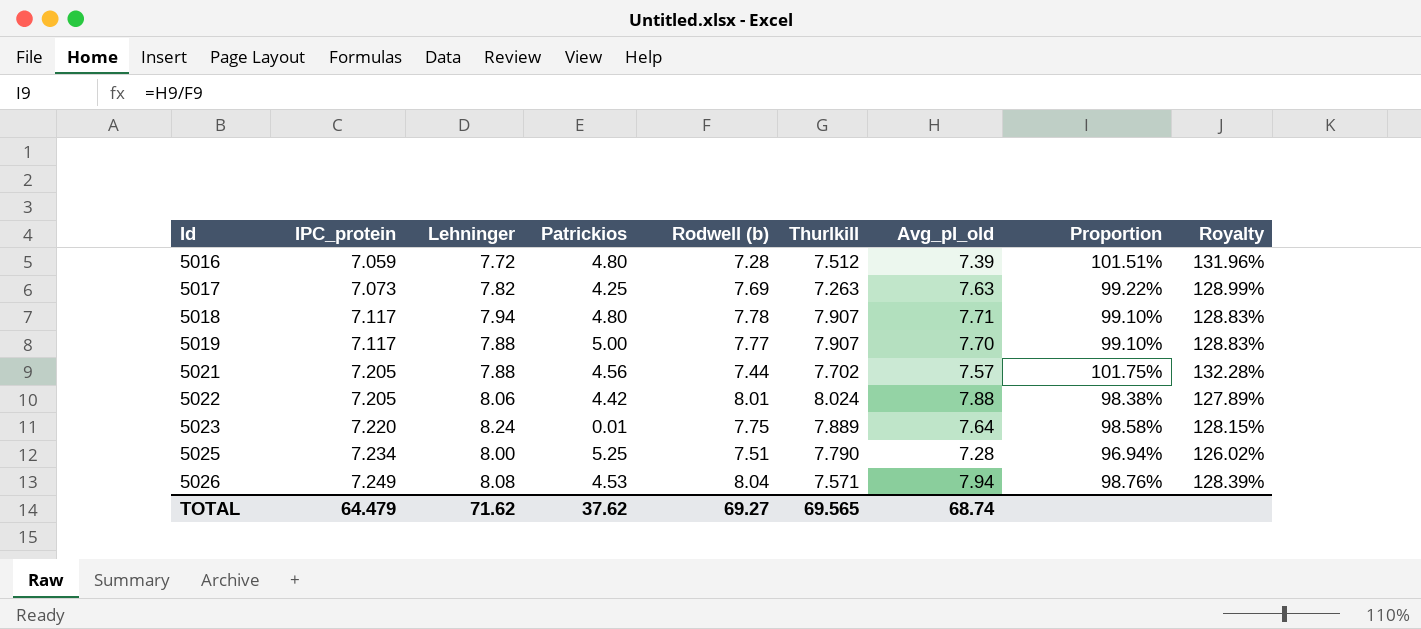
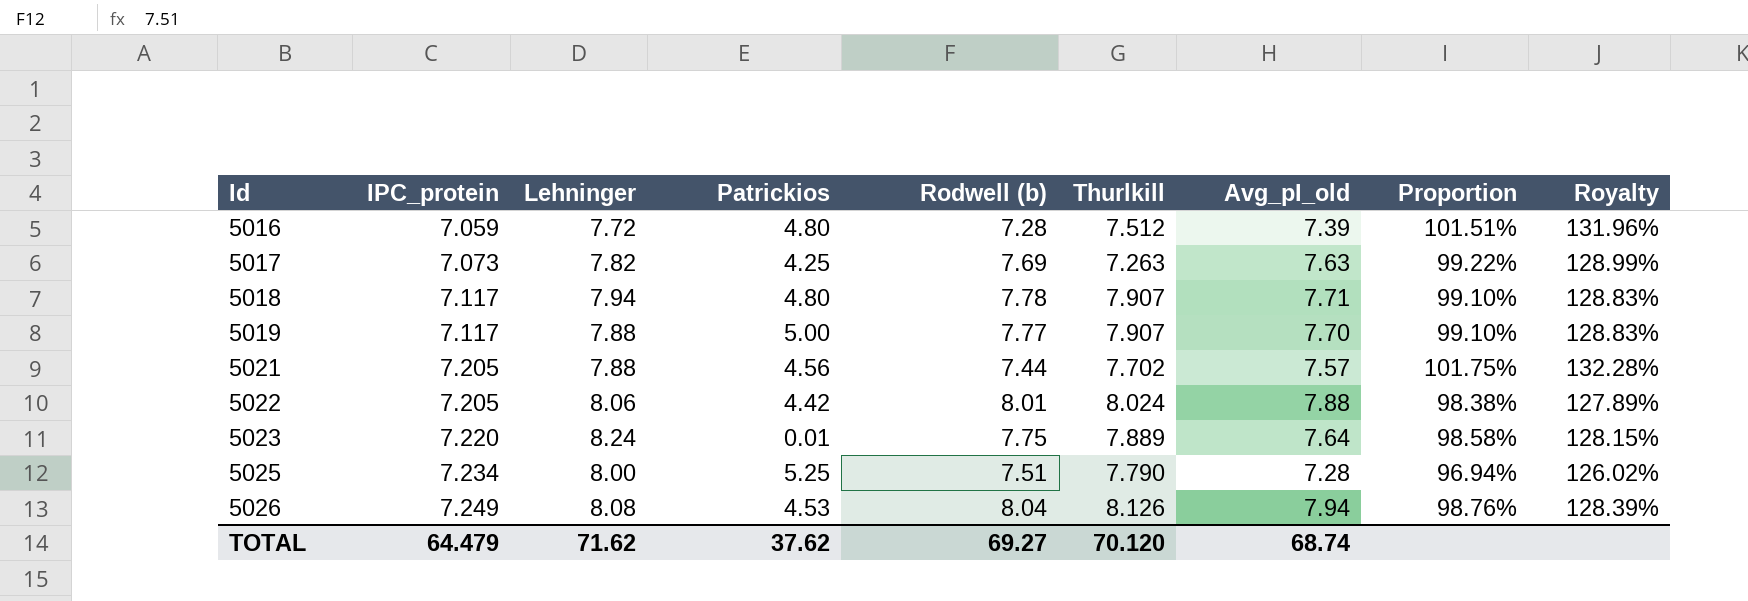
5026 | Thurlkill: 7.571 -> 8.126
TOTAL | Thurlkill: 69.565 -> 70.120

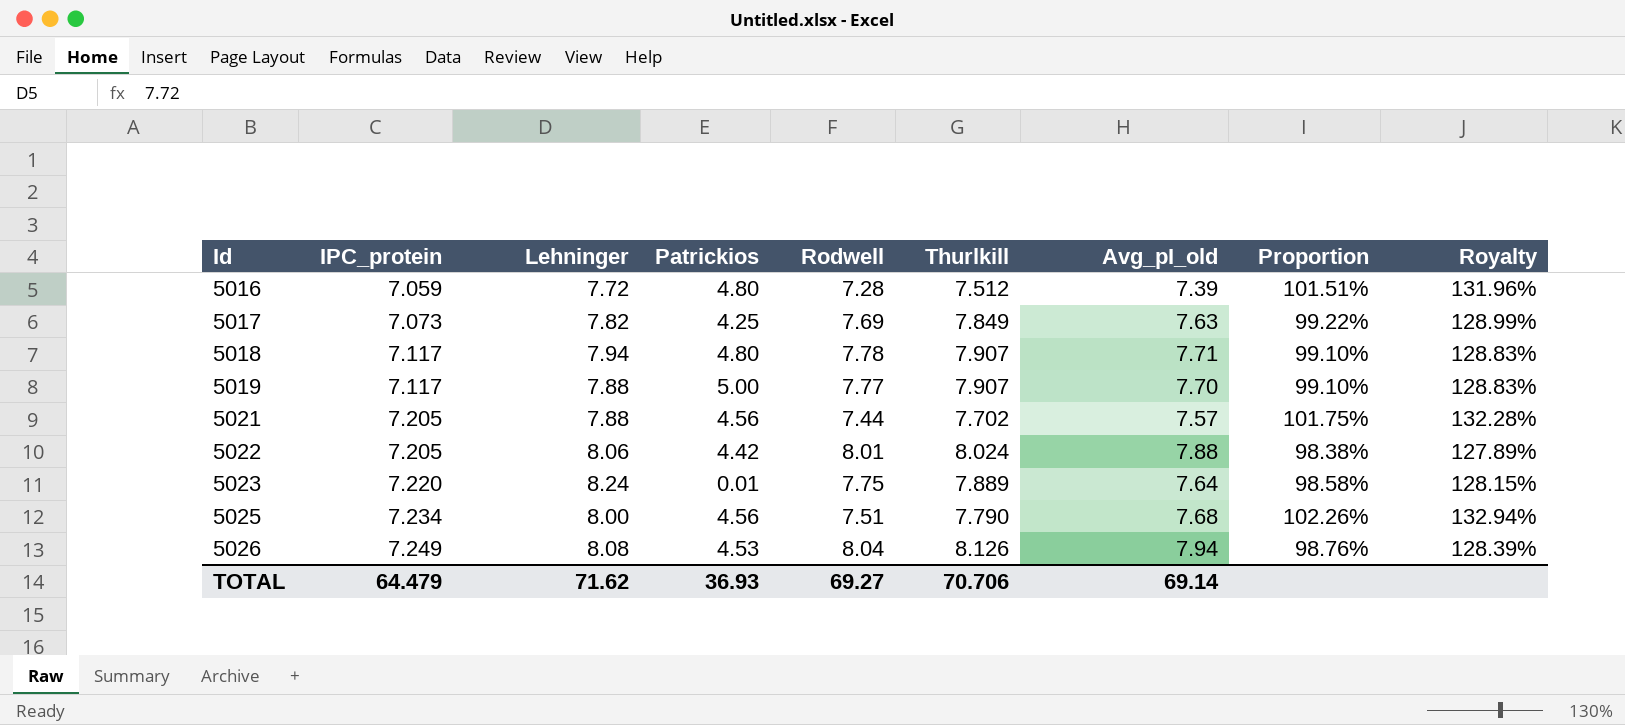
column name: Rodwell (b) -> Rodwell
5017 | Thurlkill: 7.263 -> 7.849
5025 | Patrickios: 5.25 -> 4.56
5025 | Avg_pI_old: 7.28 -> 7.68
5025 | Proportion: 96.94% -> 102.26%
5025 | Royalty: 126.02% -> 132.94%
TOTAL | Patrickios: 37.62 -> 36.93
TOTAL | Thurlkill: 70.120 -> 70.706
TOTAL | Avg_pI_old: 68.74 -> 69.14

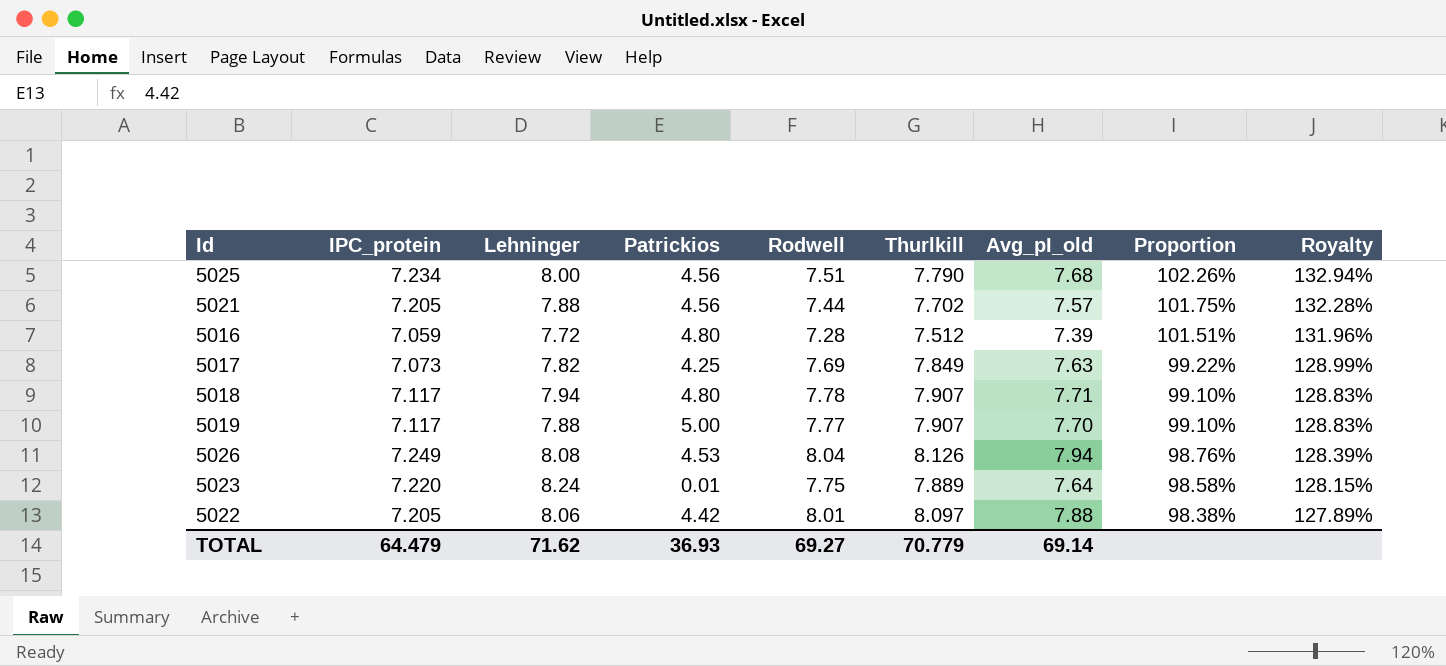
row order: Id ascending -> Proportion descending
5022 | Thurlkill: 8.024 -> 8.097
TOTAL | Thurlkill: 70.706 -> 70.779

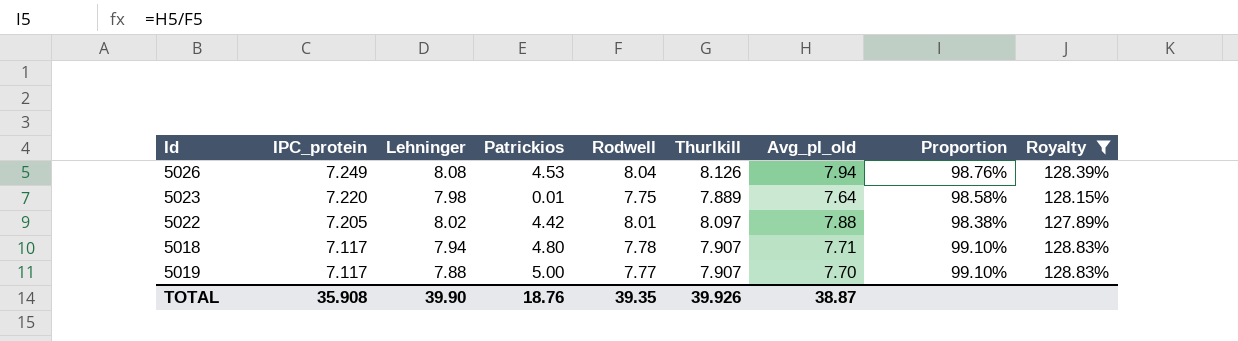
filter: none -> Royalty <= 128.83%
row order: Proportion descending -> IPC_protein descending
5023 | Lehninger: 8.24 -> 7.98
5022 | Lehninger: 8.06 -> 8.02
TOTAL | IPC_protein: 64.479 -> 35.908
TOTAL | Lehninger: 71.62 -> 39.90
TOTAL | Patrickios: 36.93 -> 18.76
TOTAL | Rodwell: 69.27 -> 39.35
TOTAL | Thurlkill: 70.779 -> 39.926
TOTAL | Avg_pI_old: 69.14 -> 38.87

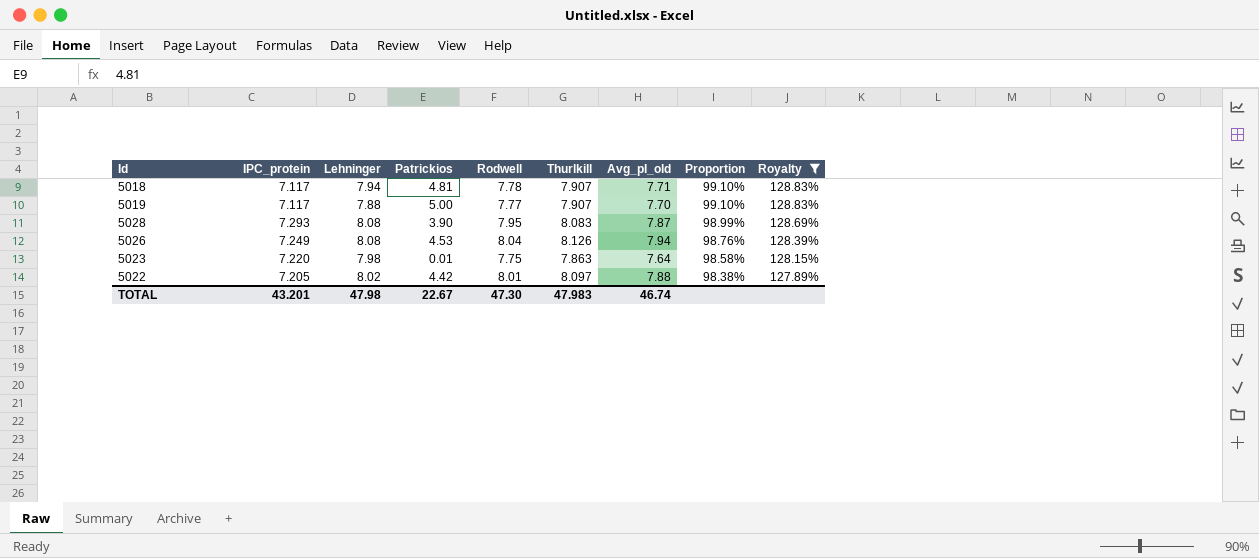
row order: IPC_protein descending -> Proportion descending
5018 | Patrickios: 4.80 -> 4.81
row 5028: none -> 7.293 | 8.08 | 3.90 | 7.95 | 8.083 | 7.87 | 98.99% | 128.69%
5023 | Thurlkill: 7.889 -> 7.863
TOTAL | IPC_protein: 35.908 -> 43.201
TOTAL | Lehninger: 39.90 -> 47.98
TOTAL | Patrickios: 18.76 -> 22.67
TOTAL | Rodwell: 39.35 -> 47.30
TOTAL | Thurlkill: 39.926 -> 47.983
TOTAL | Avg_pI_old: 38.87 -> 46.74

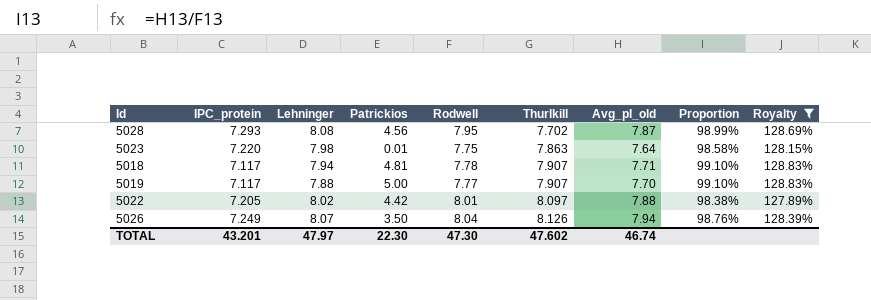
row order: Proportion descending -> Thurlkill ascending
5028 | Patrickios: 3.90 -> 4.56
5028 | Thurlkill: 8.083 -> 7.702
5026 | Lehninger: 8.08 -> 8.07
5026 | Patrickios: 4.53 -> 3.50
TOTAL | Lehninger: 47.98 -> 47.97
TOTAL | Patrickios: 22.67 -> 22.30
TOTAL | Thurlkill: 47.983 -> 47.602

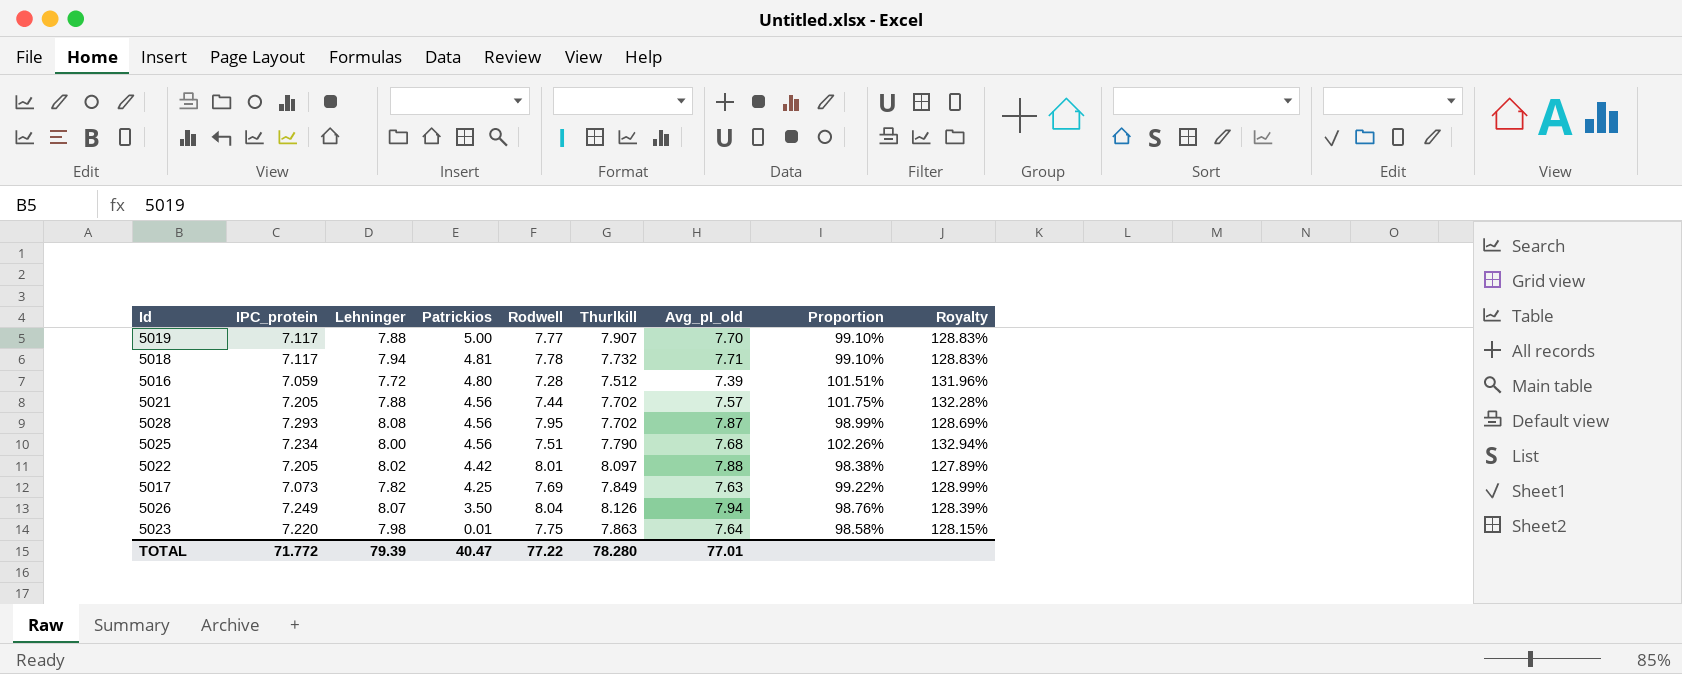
filter: Royalty <= 128.83% -> none
row order: Thurlkill ascending -> Patrickios descending
5018 | Thurlkill: 7.907 -> 7.732
TOTAL | IPC_protein: 43.201 -> 71.772
TOTAL | Lehninger: 47.97 -> 79.39
TOTAL | Patrickios: 22.30 -> 40.47
TOTAL | Rodwell: 47.30 -> 77.22
TOTAL | Thurlkill: 47.602 -> 78.280
TOTAL | Avg_pI_old: 46.74 -> 77.01

